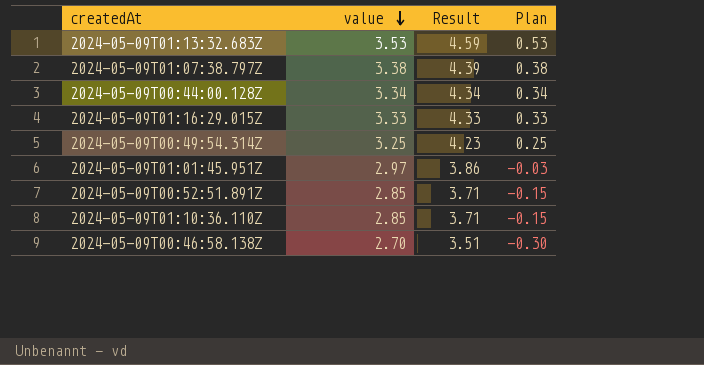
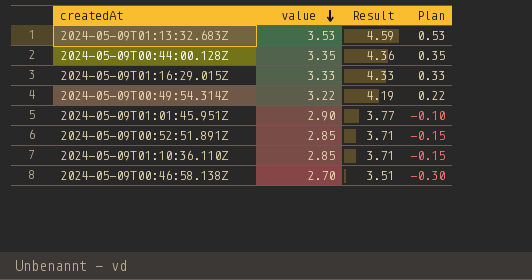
row 2024-05-09T01:07:38.797Z: 3.38 | 4.39 | 0.38 -> none
2024-05-09T00:44:00.128Z | value: 3.34 -> 3.35
2024-05-09T00:44:00.128Z | Result: 4.34 -> 4.36
2024-05-09T00:44:00.128Z | Plan: 0.34 -> 0.35
2024-05-09T00:49:54.314Z | value: 3.25 -> 3.22
2024-05-09T00:49:54.314Z | Result: 4.23 -> 4.19
2024-05-09T00:49:54.314Z | Plan: 0.25 -> 0.22
2024-05-09T01:01:45.951Z | value: 2.97 -> 2.90
2024-05-09T01:01:45.951Z | Result: 3.86 -> 3.77
2024-05-09T01:01:45.951Z | Plan: -0.03 -> -0.10

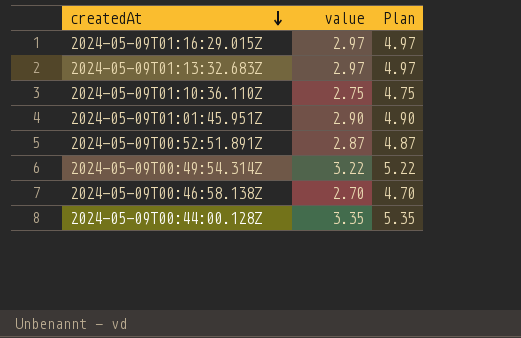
row order: value descending -> createdAt descending
column Result | formula: [value] * 1.3 -> none
column Plan | formula: [value] - 3 -> [value] + 2
2024-05-09T01:16:29.015Z | value: 3.33 -> 2.97
2024-05-09T01:13:32.683Z | value: 3.53 -> 2.97
2024-05-09T01:10:36.110Z | value: 2.85 -> 2.75
2024-05-09T00:52:51.891Z | value: 2.85 -> 2.87

